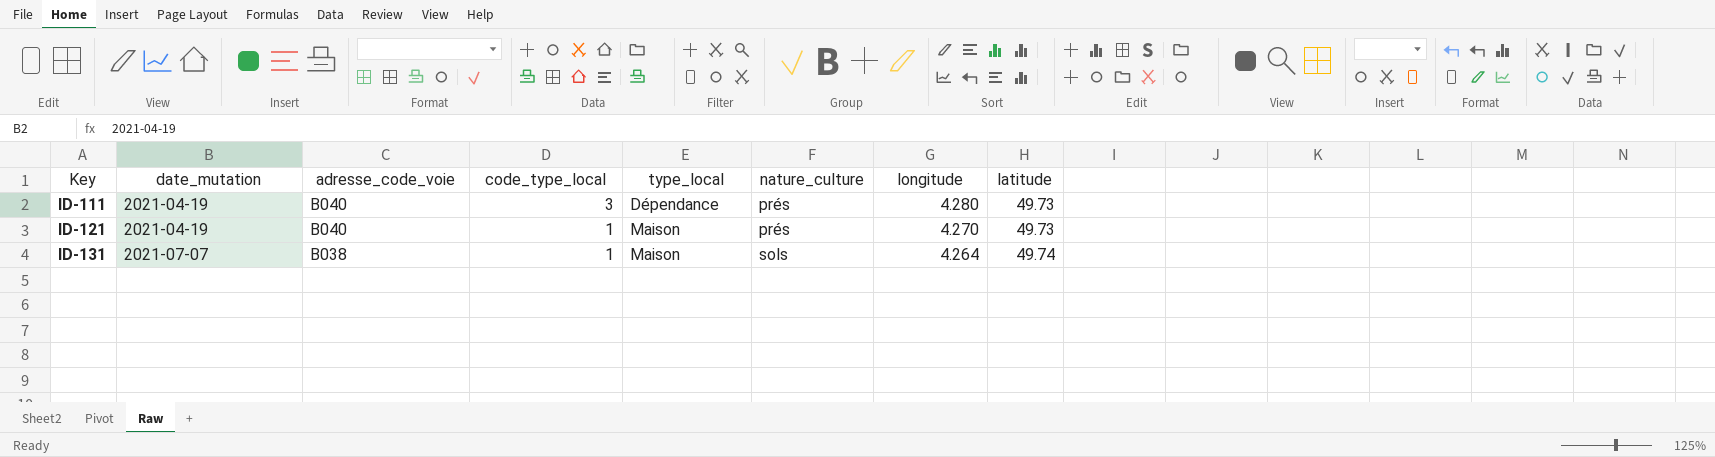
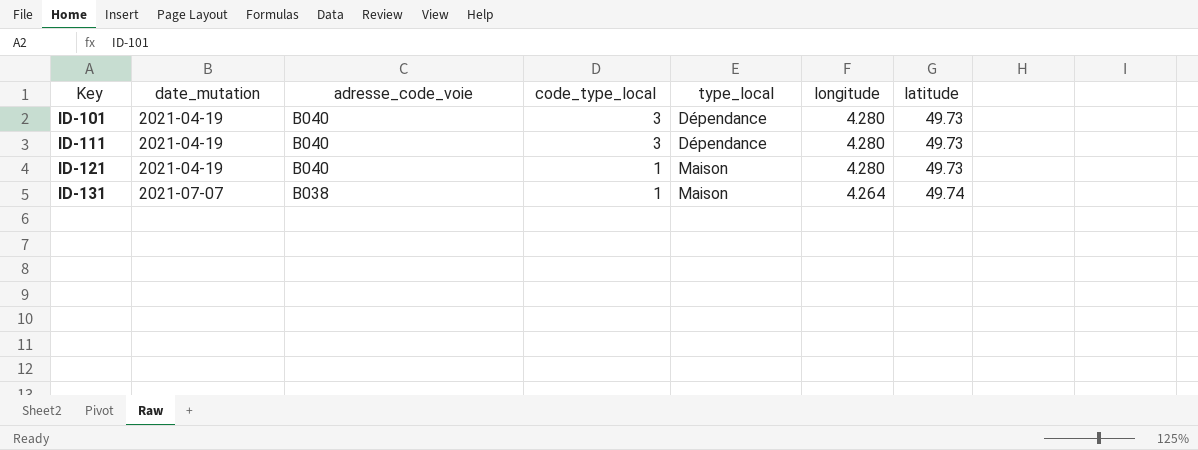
column nature_culture | position: 6 -> none
row ID-101: none -> 2021-04-19 | B040 | 3 | Dépendance | 4.280 | 49.73
ID-121 | longitude: 4.270 -> 4.280

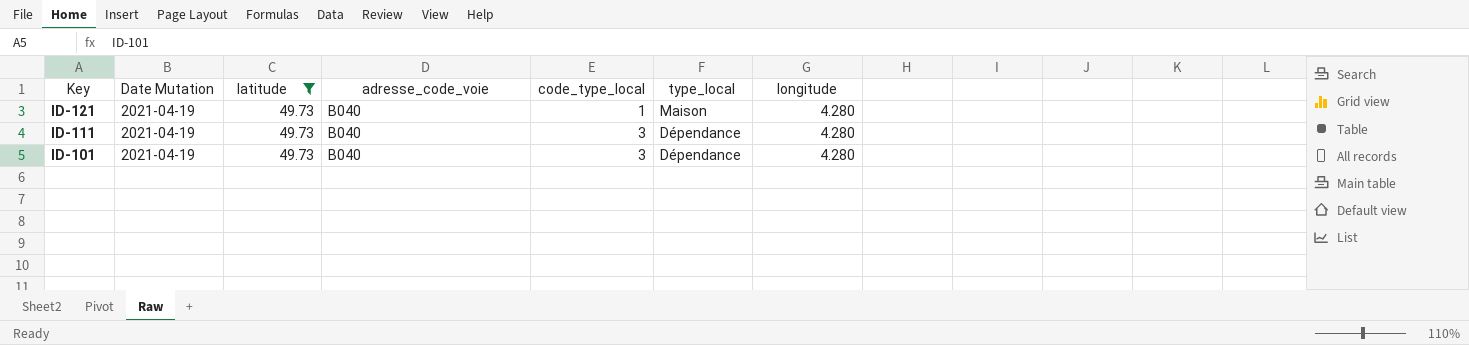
filter: none -> latitude = 49.73
row order: Key ascending -> Key descending
column name: date_mutation -> Date Mutation
column latitude | position: 7 -> 3

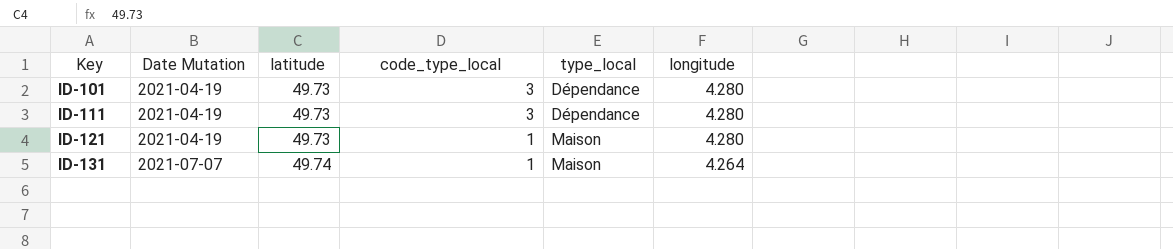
filter: latitude = 49.73 -> none
row order: Key descending -> Key ascending
column adresse_code_voie | position: 4 -> none

